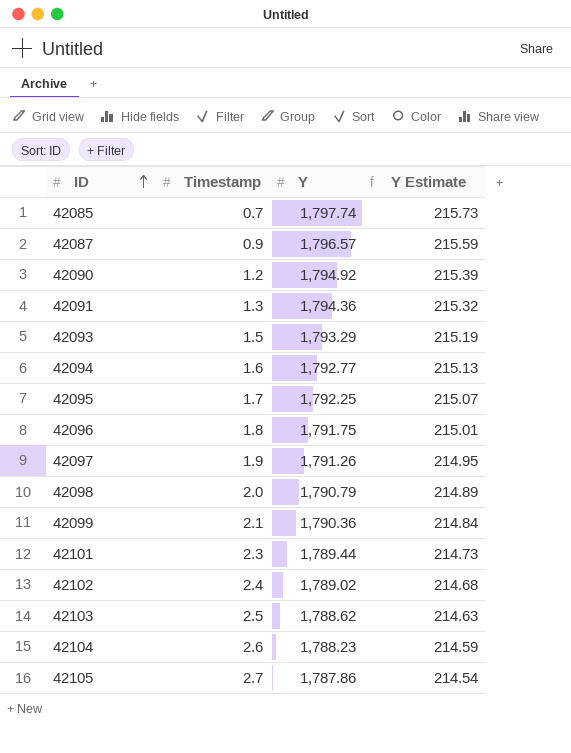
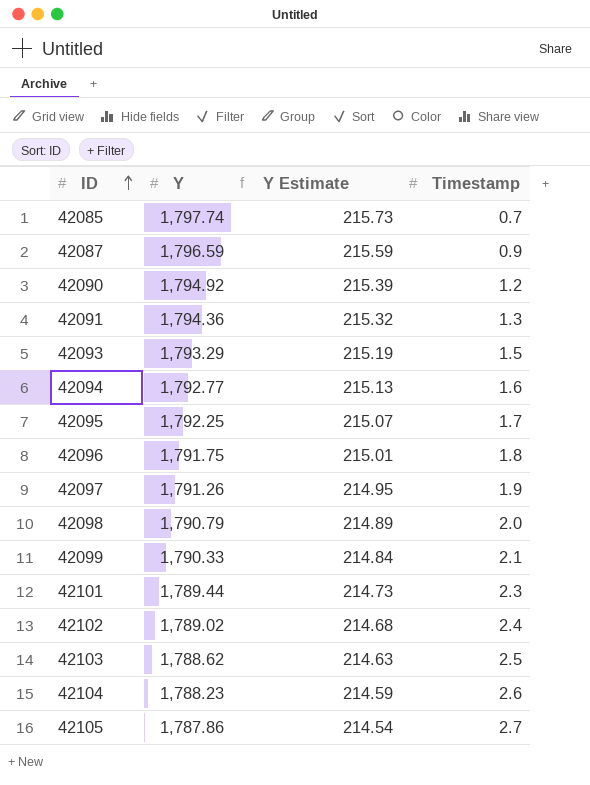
column Timestamp | position: 2 -> 4
42087 | Y: 1,796.57 -> 1,796.59
42099 | Y: 1,790.36 -> 1,790.33

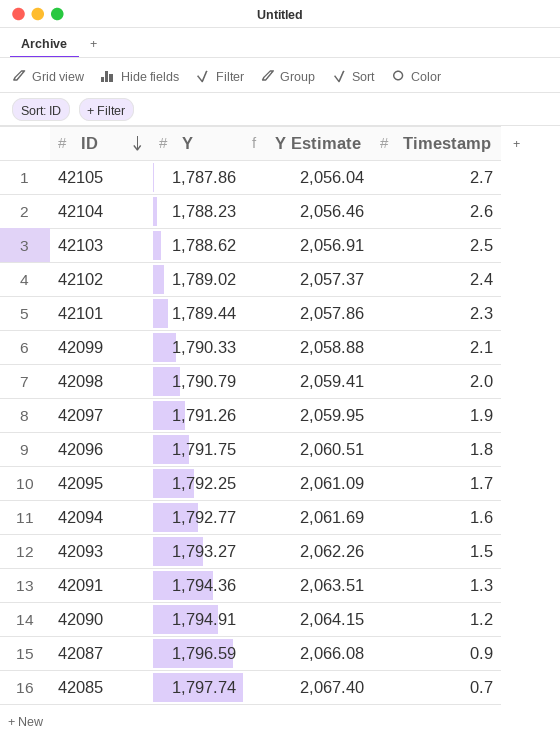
row order: ID ascending -> ID descending
column Y Estimate | formula: [Y] * 0.12 -> [Y] * 1.15
42093 | Y: 1,793.29 -> 1,793.27
42090 | Y: 1,794.92 -> 1,794.91

